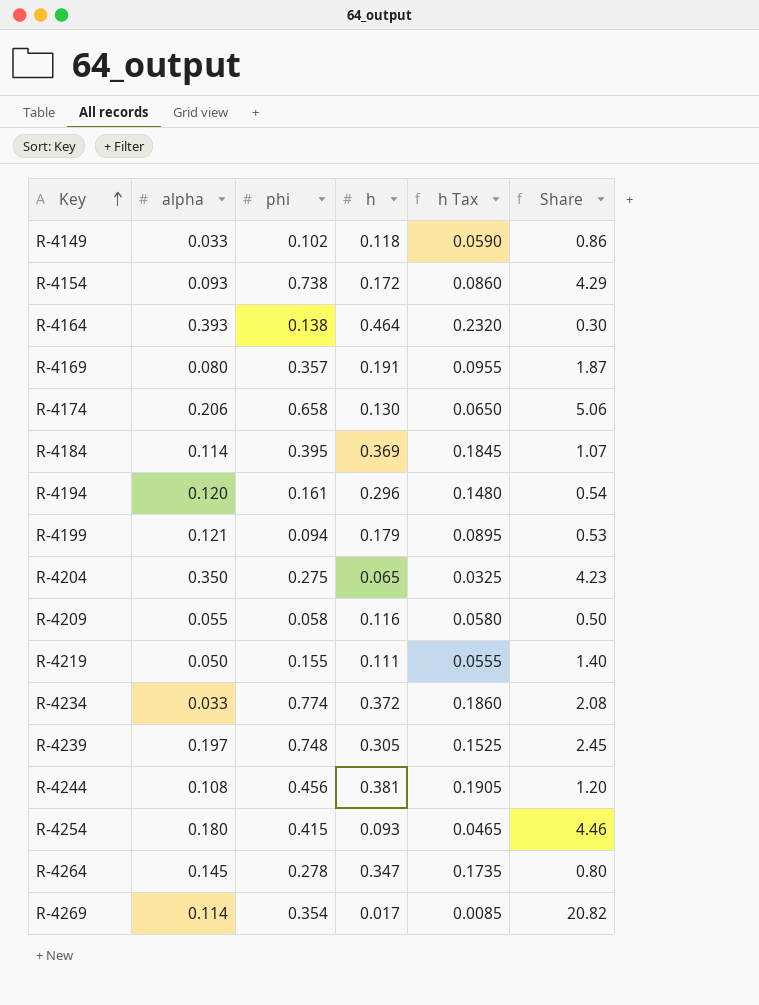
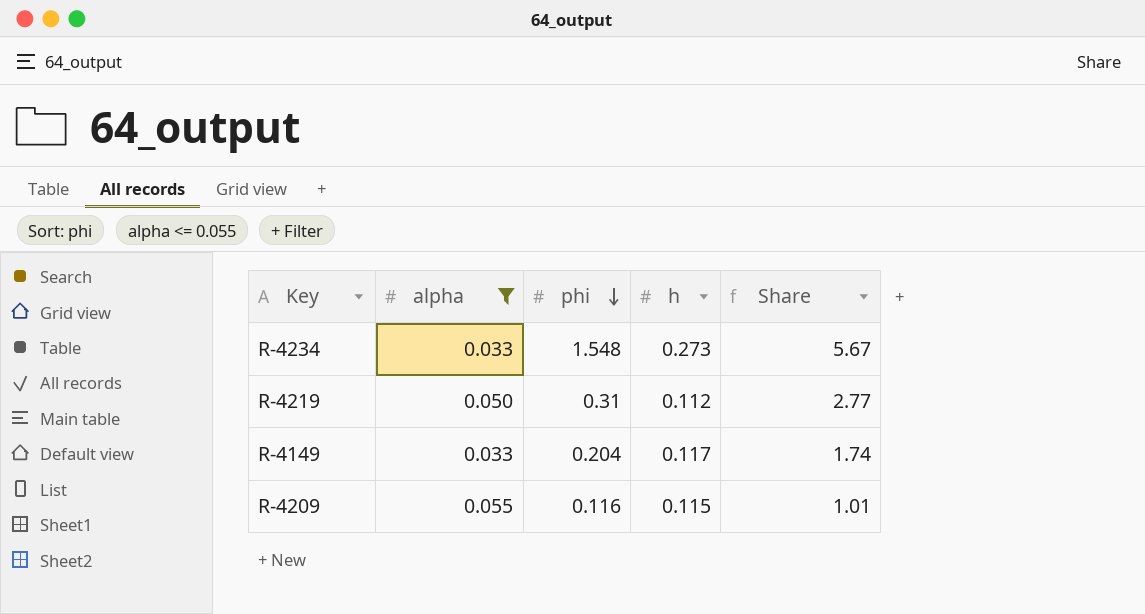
filter: none -> alpha <= 0.055
row order: Key ascending -> phi descending
column h Tax | formula: [h] * 0.5 -> none
R-4234 | phi: 0.774 -> 1.548
R-4234 | h: 0.372 -> 0.273
R-4234 | Share: 2.08 -> 5.67
R-4219 | phi: 0.155 -> 0.31
R-4219 | h: 0.111 -> 0.112
R-4219 | Share: 1.40 -> 2.77
R-4149 | phi: 0.102 -> 0.204
R-4149 | h: 0.118 -> 0.117
R-4149 | Share: 0.86 -> 1.74
R-4209 | phi: 0.058 -> 0.116
R-4209 | h: 0.116 -> 0.115
R-4209 | Share: 0.50 -> 1.01

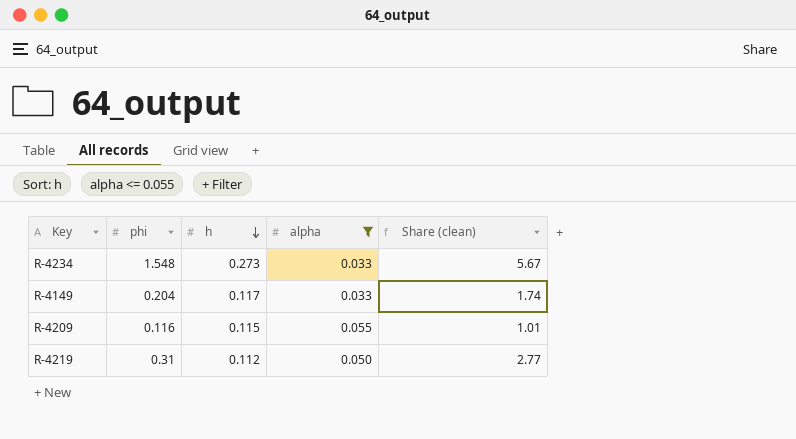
row order: phi descending -> h descending
column alpha | position: 2 -> 4
column name: Share -> Share (clean)

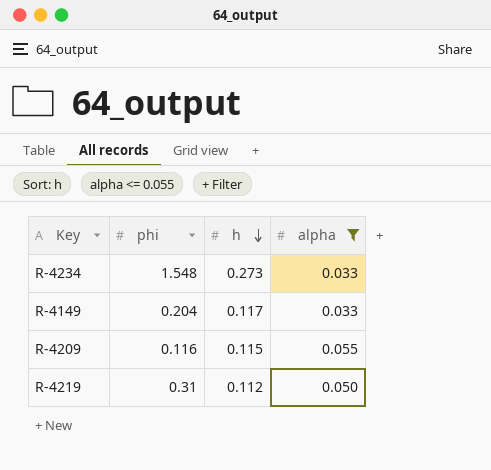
column Share (clean) | formula: [phi] / [h] -> none

